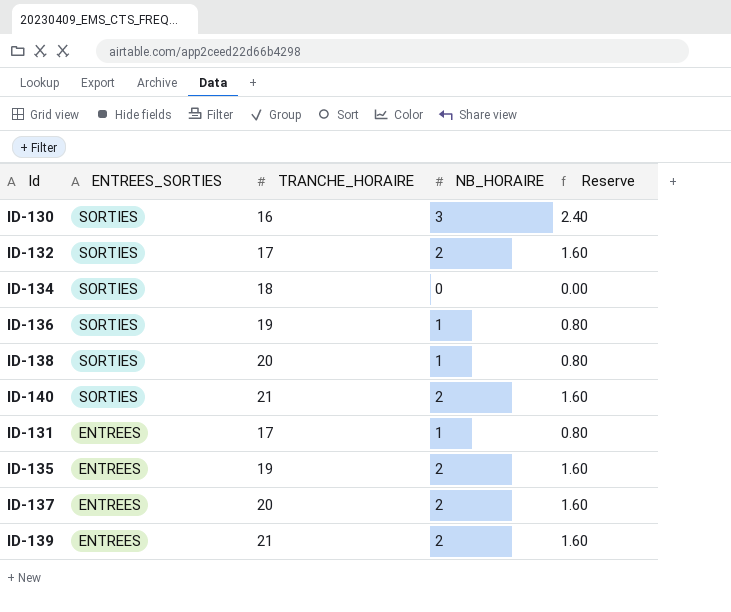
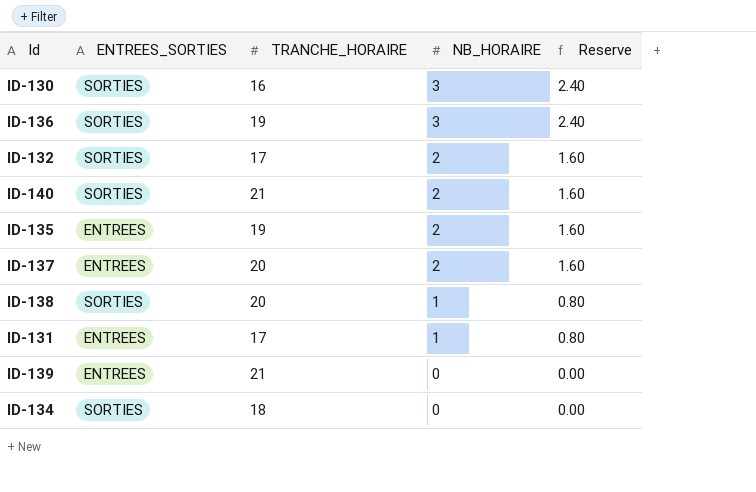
row order: ENTREES_SORTIES descending -> NB_HORAIRE descending
ID-136 | NB_HORAIRE: 1 -> 3
ID-136 | Reserve: 0.80 -> 2.40
ID-139 | NB_HORAIRE: 2 -> 0
ID-139 | Reserve: 1.60 -> 0.00

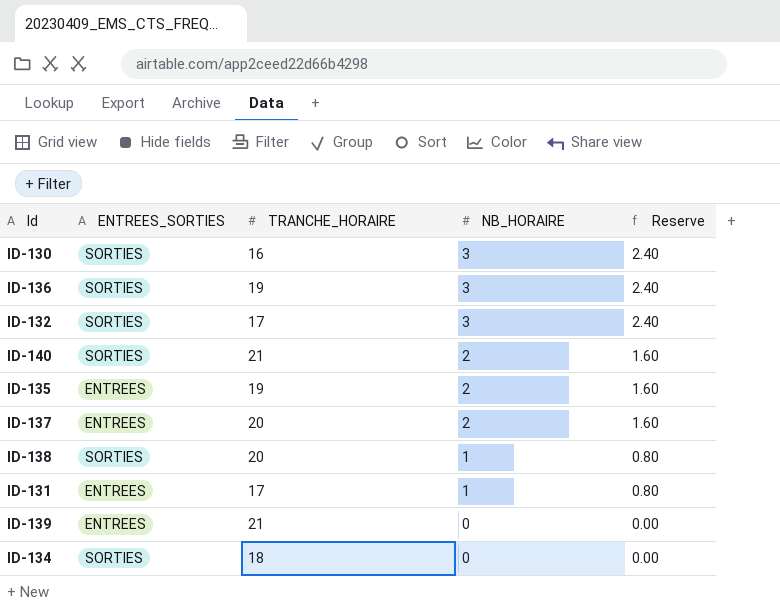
ID-132 | NB_HORAIRE: 2 -> 3
ID-132 | Reserve: 1.60 -> 2.40

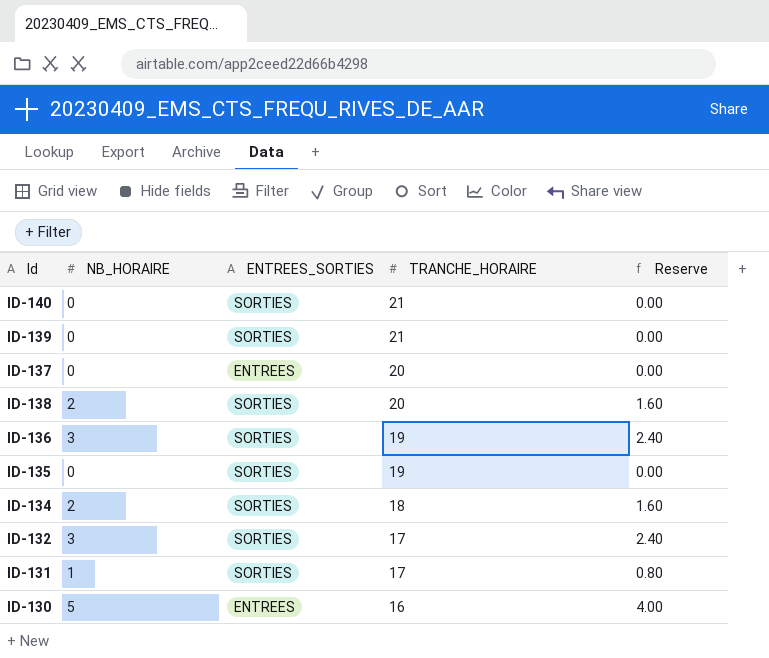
row order: NB_HORAIRE descending -> TRANCHE_HORAIRE descending
column NB_HORAIRE | position: 4 -> 2
ID-140 | NB_HORAIRE: 2 -> 0
ID-140 | Reserve: 1.60 -> 0.00
ID-139 | ENTREES_SORTIES: ENTREES -> SORTIES
ID-137 | NB_HORAIRE: 2 -> 0
ID-137 | Reserve: 1.60 -> 0.00
ID-138 | NB_HORAIRE: 1 -> 2
ID-138 | Reserve: 0.80 -> 1.60
ID-135 | NB_HORAIRE: 2 -> 0
ID-135 | ENTREES_SORTIES: ENTREES -> SORTIES
ID-135 | Reserve: 1.60 -> 0.00
ID-134 | NB_HORAIRE: 0 -> 2
ID-134 | Reserve: 0.00 -> 1.60
ID-131 | ENTREES_SORTIES: ENTREES -> SORTIES
ID-130 | NB_HORAIRE: 3 -> 5
ID-130 | ENTREES_SORTIES: SORTIES -> ENTREES
ID-130 | Reserve: 2.40 -> 4.00

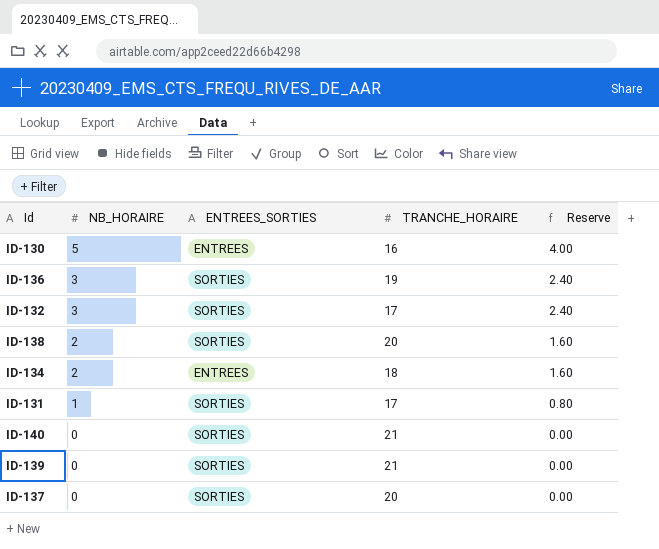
row order: TRANCHE_HORAIRE descending -> NB_HORAIRE descending
row ID-135: 0 | SORTIES | 19 | 0.00 -> none
ID-134 | ENTREES_SORTIES: SORTIES -> ENTREES
ID-137 | ENTREES_SORTIES: ENTREES -> SORTIES

